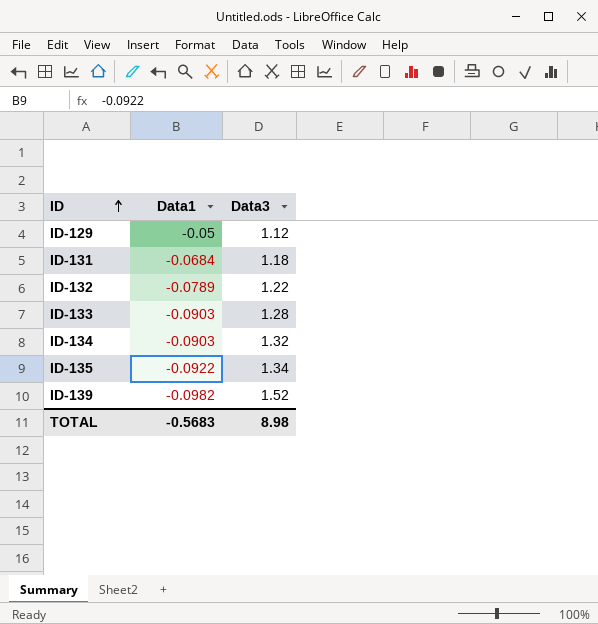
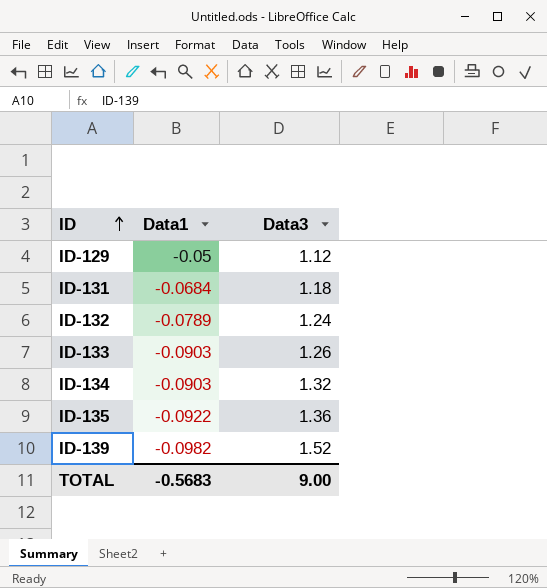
ID-132 | Data3: 1.22 -> 1.24
ID-133 | Data3: 1.28 -> 1.26
ID-135 | Data3: 1.34 -> 1.36
TOTAL | Data3: 8.98 -> 9.00

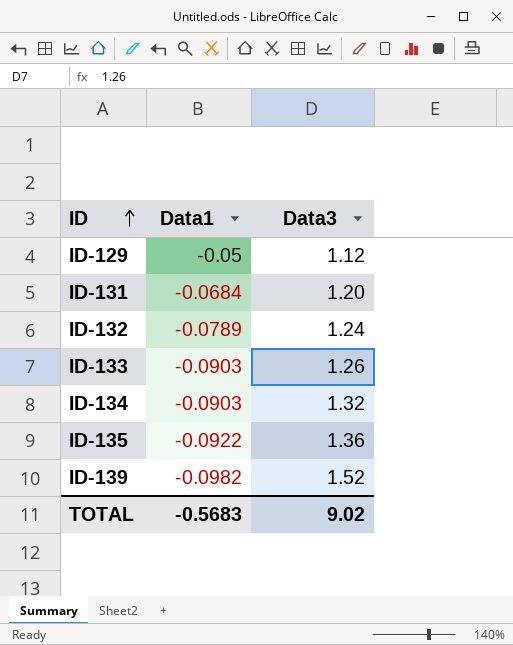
ID-131 | Data3: 1.18 -> 1.20
TOTAL | Data3: 9.00 -> 9.02

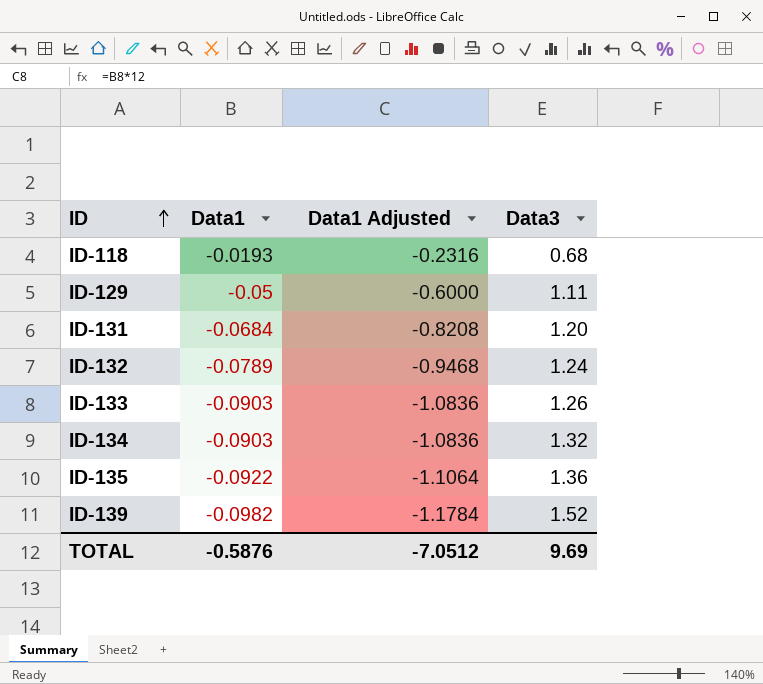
column Data1 Adjusted | formula: none -> [Data1] * 12
row ID-118: none -> -0.0193 | -0.2316 | 0.68
ID-129 | Data3: 1.12 -> 1.11
TOTAL | Data1: -0.5683 -> -0.5876
TOTAL | Data3: 9.02 -> 9.69

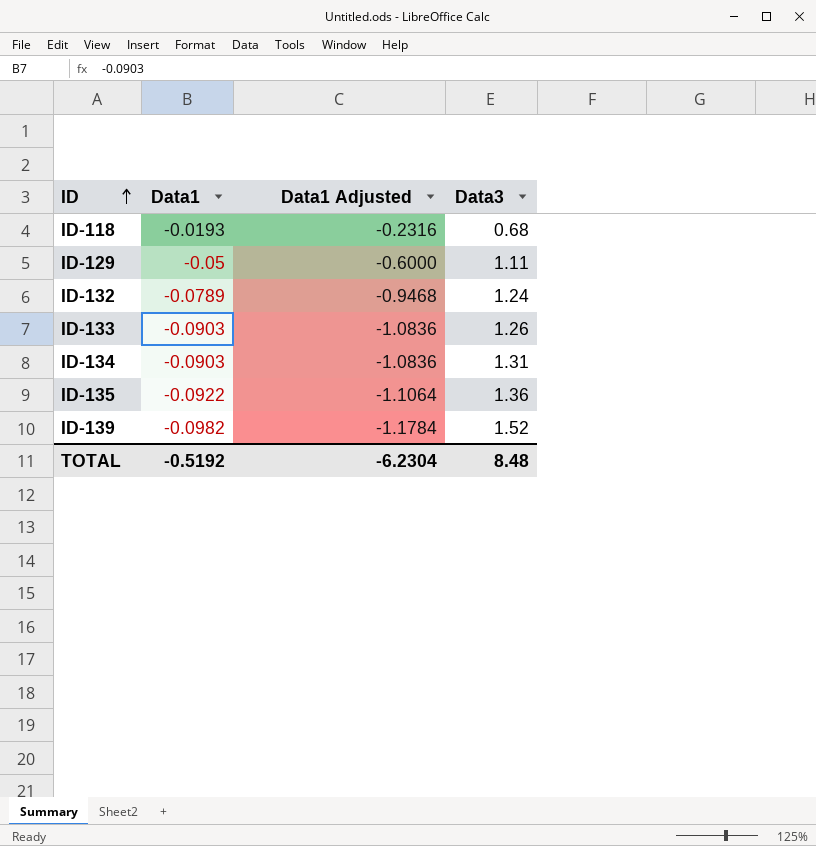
row ID-131: -0.0684 | -0.8208 | 1.20 -> none
ID-134 | Data3: 1.32 -> 1.31
TOTAL | Data1: -0.5876 -> -0.5192
TOTAL | Data1 Adjusted: -7.0512 -> -6.2304
TOTAL | Data3: 9.69 -> 8.48

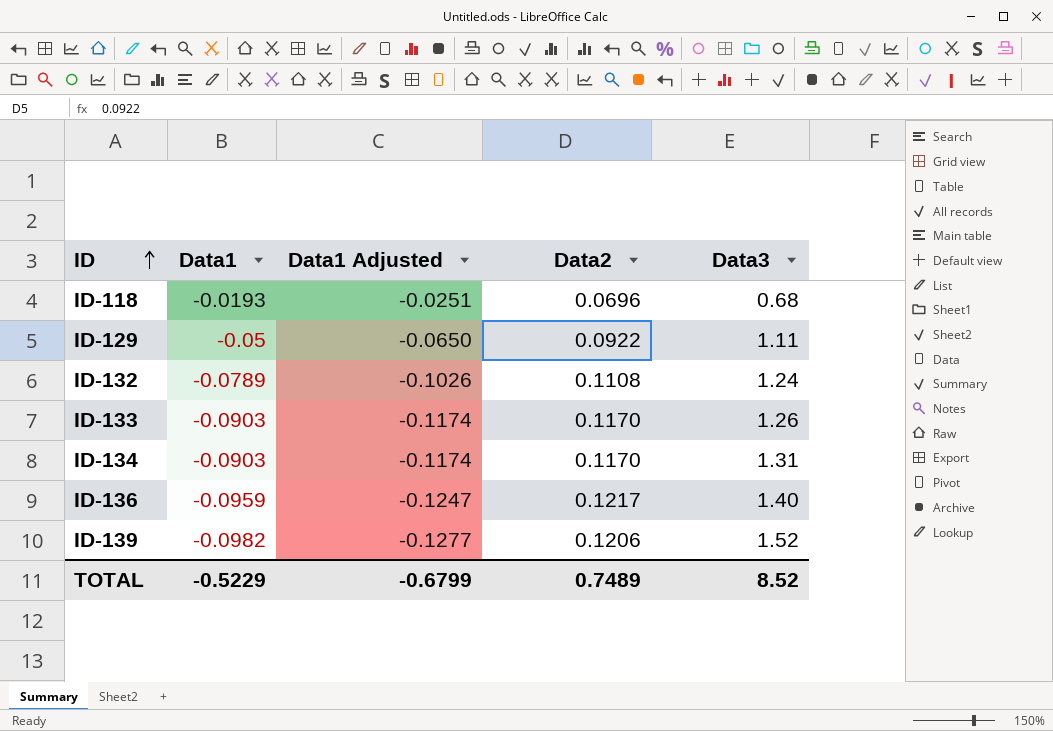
column Data1 Adjusted | formula: [Data1] * 12 -> [Data1] * 1.3
column Data2 | position: none -> 4
row ID-135: -0.0922 | -1.1064 | 1.36 -> none
row ID-136: none -> -0.0959 | -0.1247 | 0.1217 | 1.40
TOTAL | Data1: -0.5192 -> -0.5229
TOTAL | Data1 Adjusted: -6.2304 -> -0.6799
TOTAL | Data3: 8.48 -> 8.52

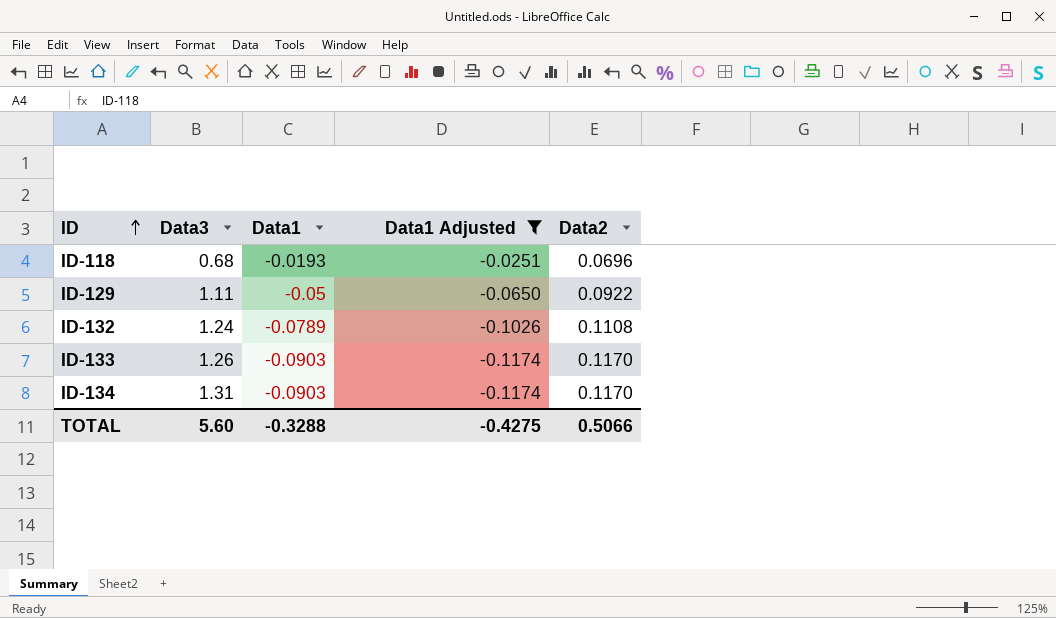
filter: none -> Data1 Adjusted >= -0.1174
column Data3 | position: 5 -> 2
TOTAL | Data3: 8.52 -> 5.60
TOTAL | Data1: -0.5229 -> -0.3288
TOTAL | Data1 Adjusted: -0.6799 -> -0.4275
TOTAL | Data2: 0.7489 -> 0.5066

